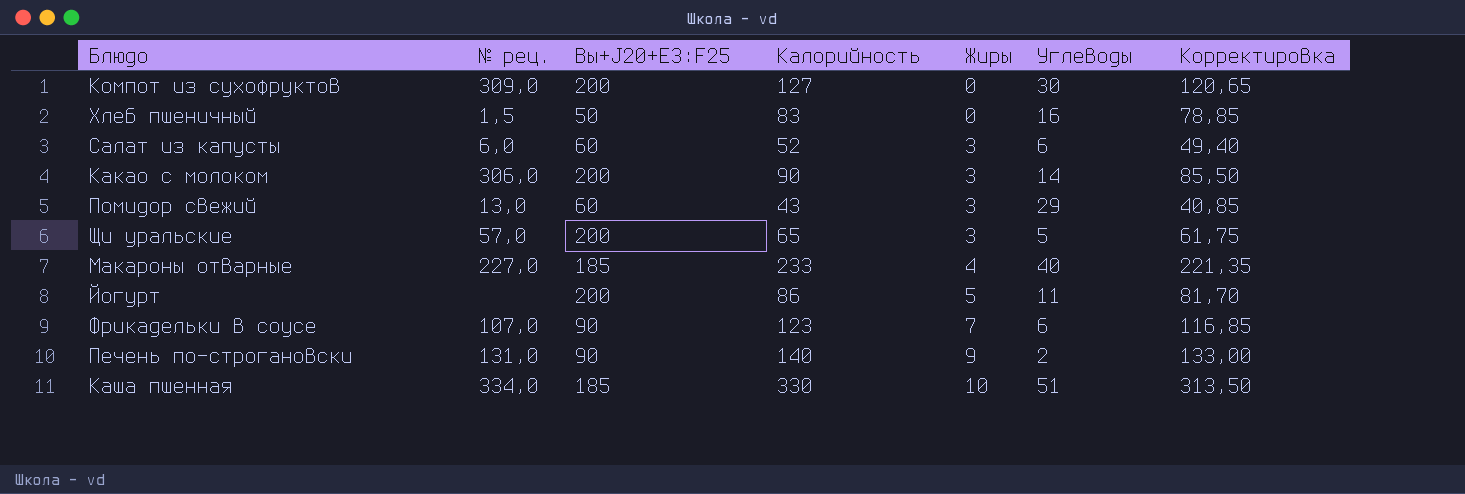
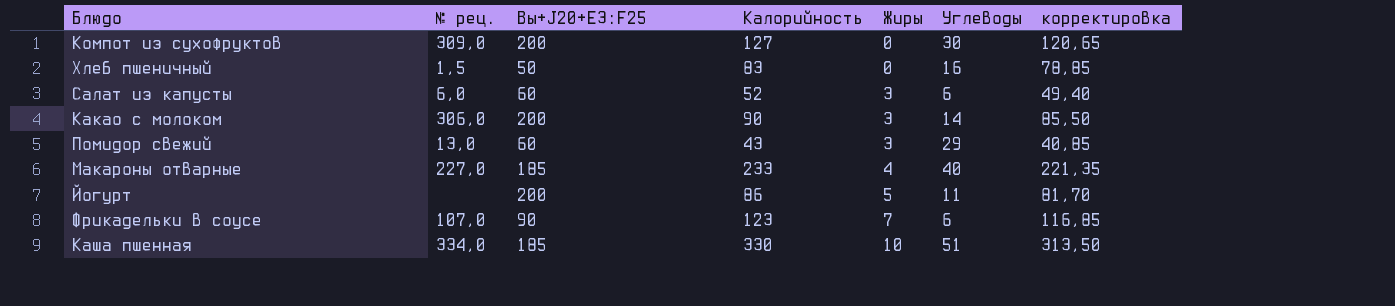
column name: Корректировка -> корректировка
row Щи уральские: 57,0 | 200 | 65 | 3 | 5 | 61,75 -> none
row Печень по-строгановски: 131,0 | 90 | 140 | 9 | 2 | 133,00 -> none

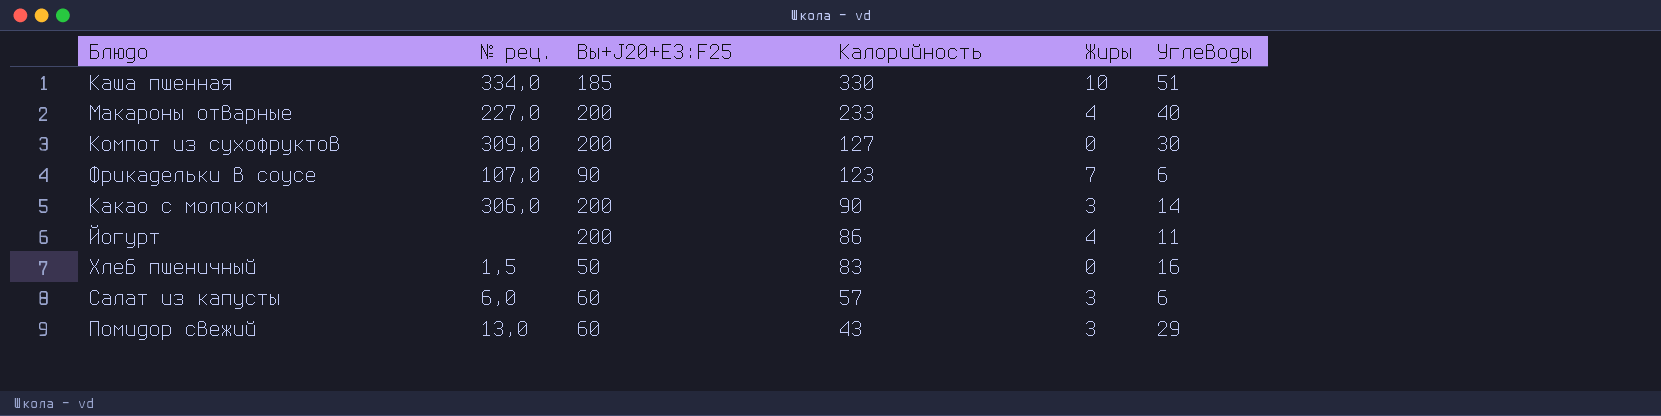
row order: Жиры ascending -> Калорийность descending
column корректировка | formula: [Калорийность] * 0,95 -> none
Макароны отварные | Вы+J20+E3:F25: 185 -> 200
Йогурт | Жиры: 5 -> 4
Салат из капусты | Калорийность: 52 -> 57

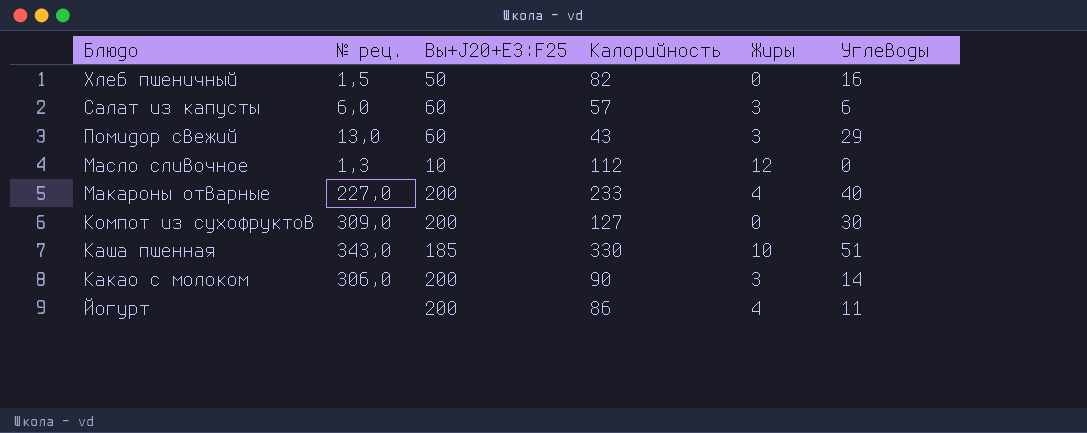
row order: Калорийность descending -> Блюдо descending
row Фрикадельки в соусе: 107,0 | 90 | 123 | 7 | 6 -> none
Хлеб пшеничный | Калорийность: 83 -> 82
row Масло сливочное: none -> 1,3 | 10 | 112 | 12 | 0
Каша пшенная | № рец.: 334,0 -> 343,0

